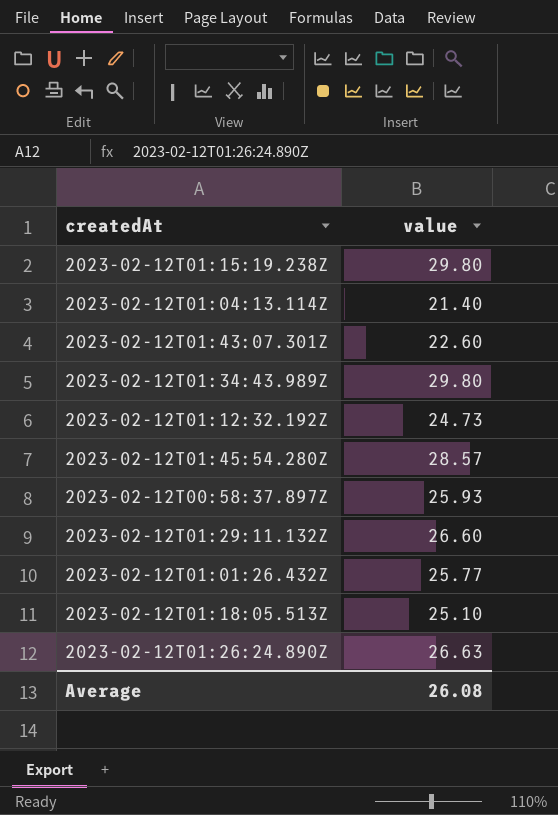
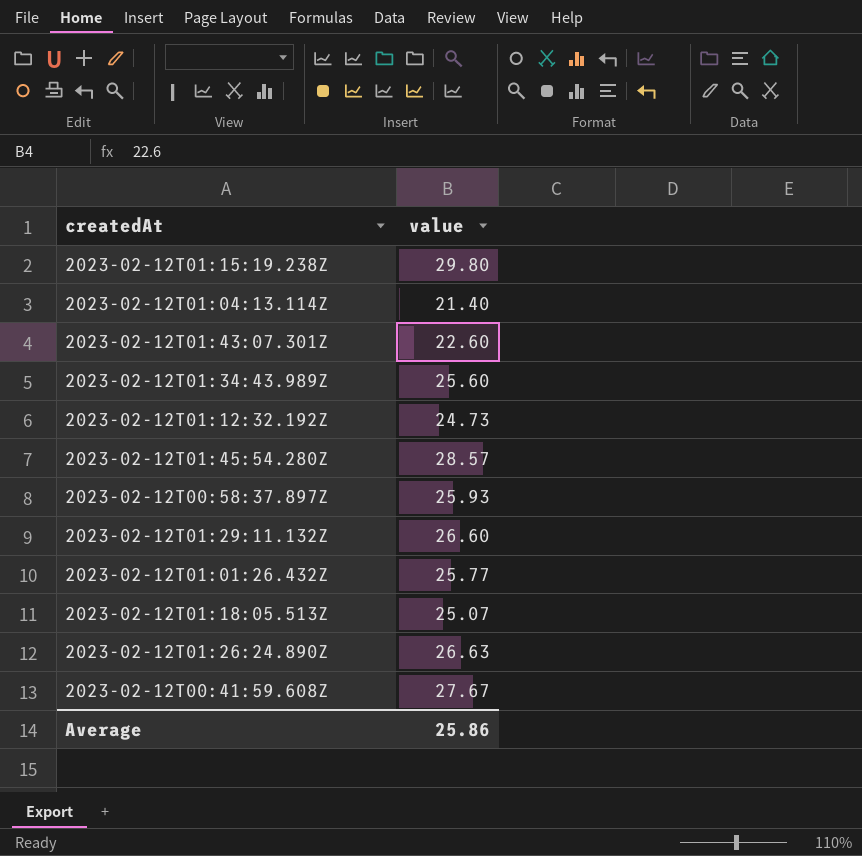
2023-02-12T01:34:43.989Z | value: 29.80 -> 25.60
2023-02-12T01:18:05.513Z | value: 25.10 -> 25.07
row 2023-02-12T00:41:59.608Z: none -> 27.67
Average | value: 26.08 -> 25.86

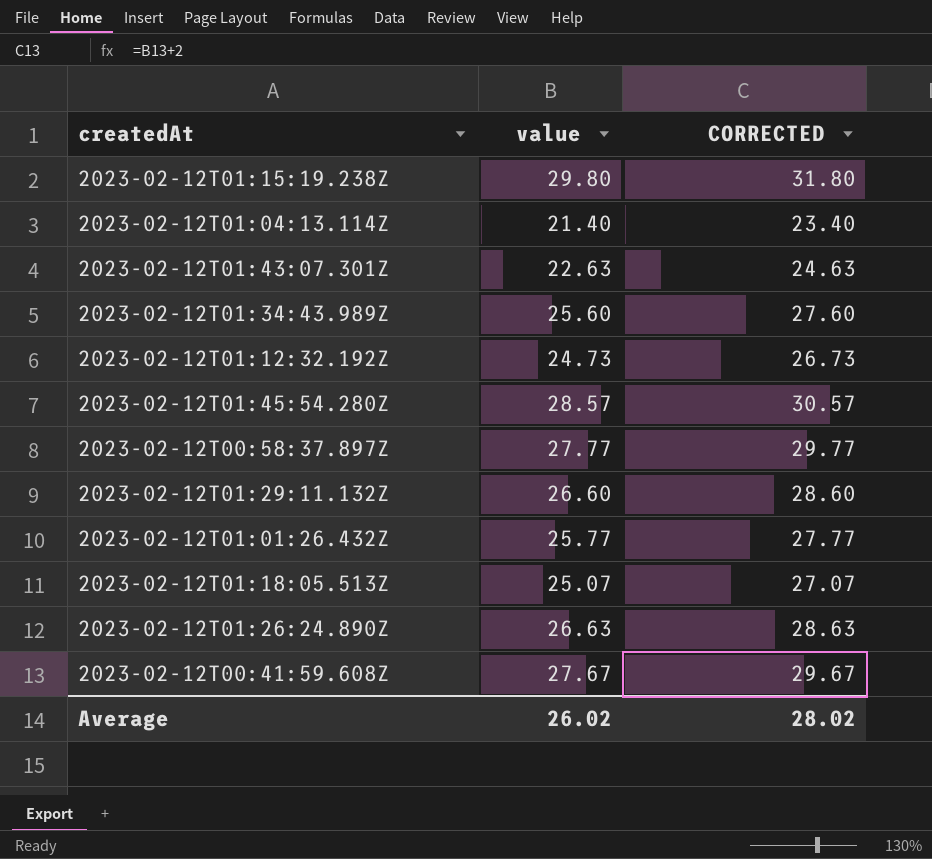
column CORRECTED | formula: none -> [value] + 2
2023-02-12T01:43:07.301Z | value: 22.60 -> 22.63
2023-02-12T00:58:37.897Z | value: 25.93 -> 27.77
Average | value: 25.86 -> 26.02

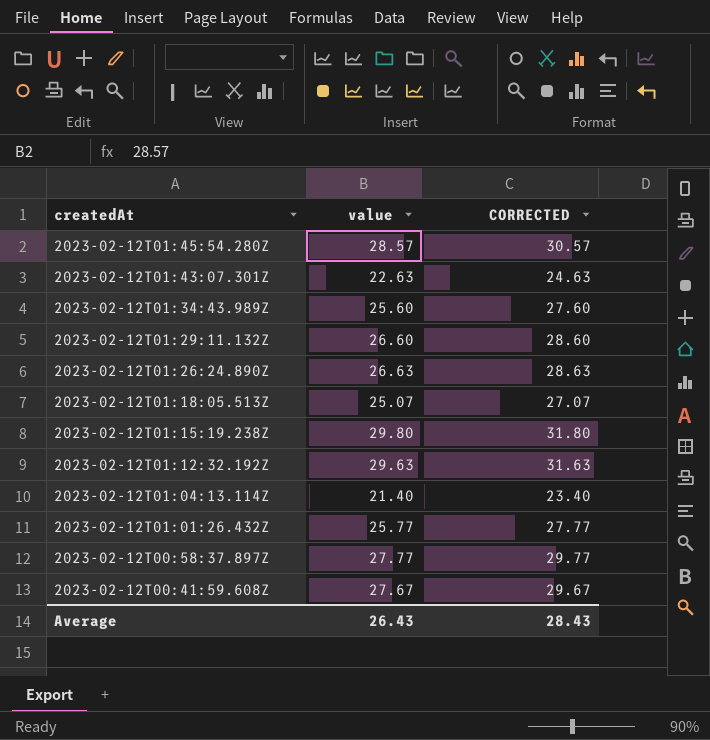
row order: none -> createdAt descending
2023-02-12T01:12:32.192Z | value: 24.73 -> 29.63
2023-02-12T01:12:32.192Z | CORRECTED: 26.73 -> 31.63
Average | value: 26.02 -> 26.43
Average | CORRECTED: 28.02 -> 28.43

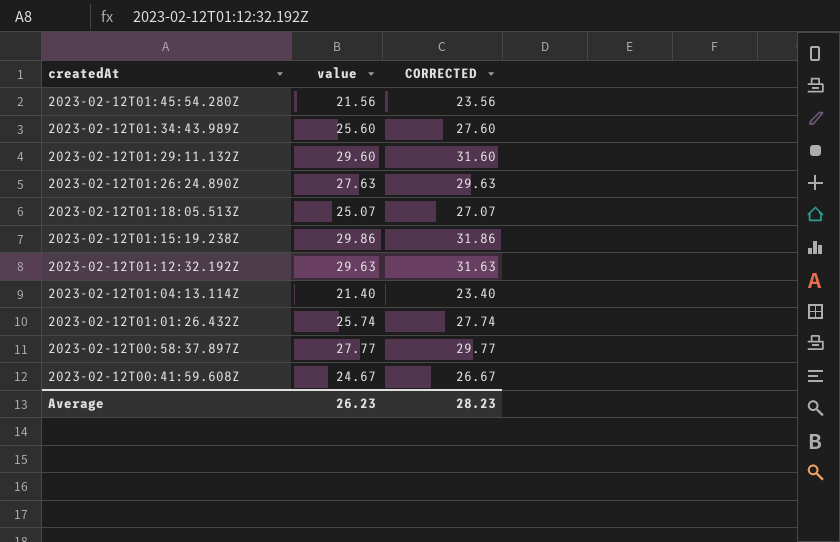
row 2023-02-12T01:43:07.301Z: 22.63 | 24.63 -> none
2023-02-12T01:45:54.280Z | value: 28.57 -> 21.56
2023-02-12T01:45:54.280Z | CORRECTED: 30.57 -> 23.56
2023-02-12T01:29:11.132Z | value: 26.60 -> 29.60
2023-02-12T01:29:11.132Z | CORRECTED: 28.60 -> 31.60
2023-02-12T01:26:24.890Z | value: 26.63 -> 27.63
2023-02-12T01:26:24.890Z | CORRECTED: 28.63 -> 29.63
2023-02-12T01:15:19.238Z | value: 29.80 -> 29.86
2023-02-12T01:15:19.238Z | CORRECTED: 31.80 -> 31.86
2023-02-12T01:01:26.432Z | value: 25.77 -> 25.74
2023-02-12T01:01:26.432Z | CORRECTED: 27.77 -> 27.74
2023-02-12T00:41:59.608Z | value: 27.67 -> 24.67
2023-02-12T00:41:59.608Z | CORRECTED: 29.67 -> 26.67
Average | value: 26.43 -> 26.23
Average | CORRECTED: 28.43 -> 28.23

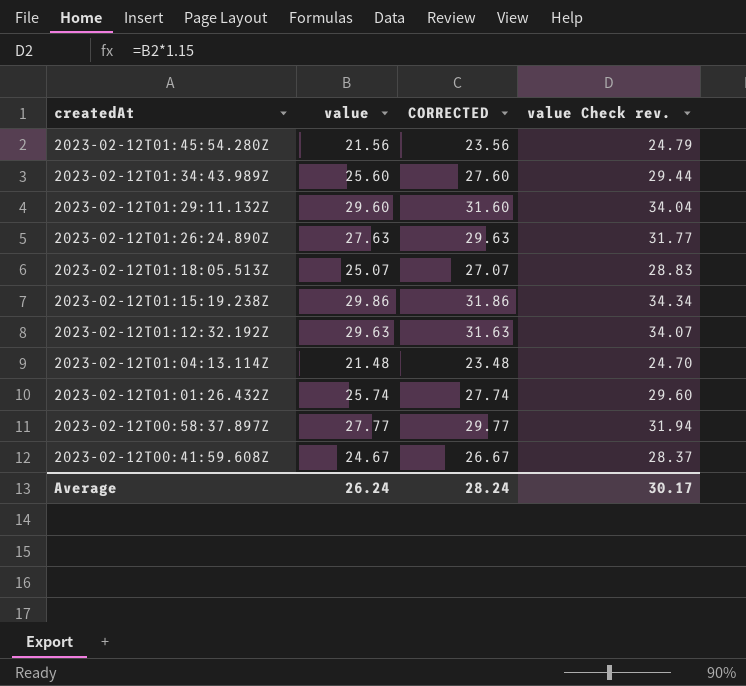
column value Check rev. | formula: none -> [value] * 1.15
2023-02-12T01:04:13.114Z | value: 21.40 -> 21.48
2023-02-12T01:04:13.114Z | CORRECTED: 23.40 -> 23.48
Average | value: 26.23 -> 26.24
Average | CORRECTED: 28.23 -> 28.24

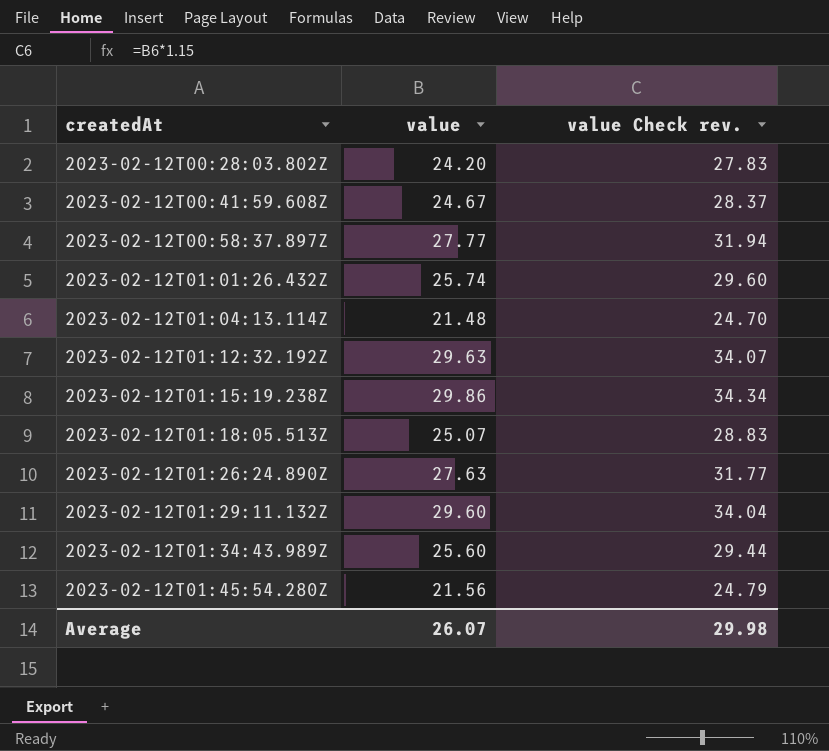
row order: createdAt descending -> createdAt ascending
column CORRECTED | formula: [value] + 2 -> none
row 2023-02-12T00:28:03.802Z: none -> 24.20 | 27.83
Average | value: 26.24 -> 26.07
Average | value Check rev.: 30.17 -> 29.98

